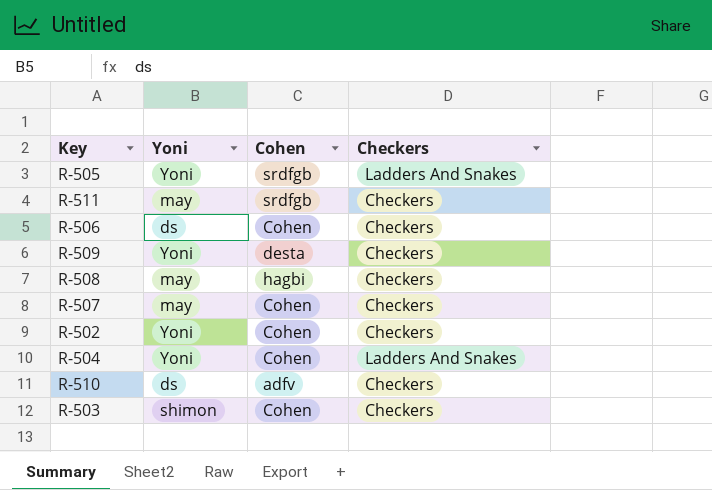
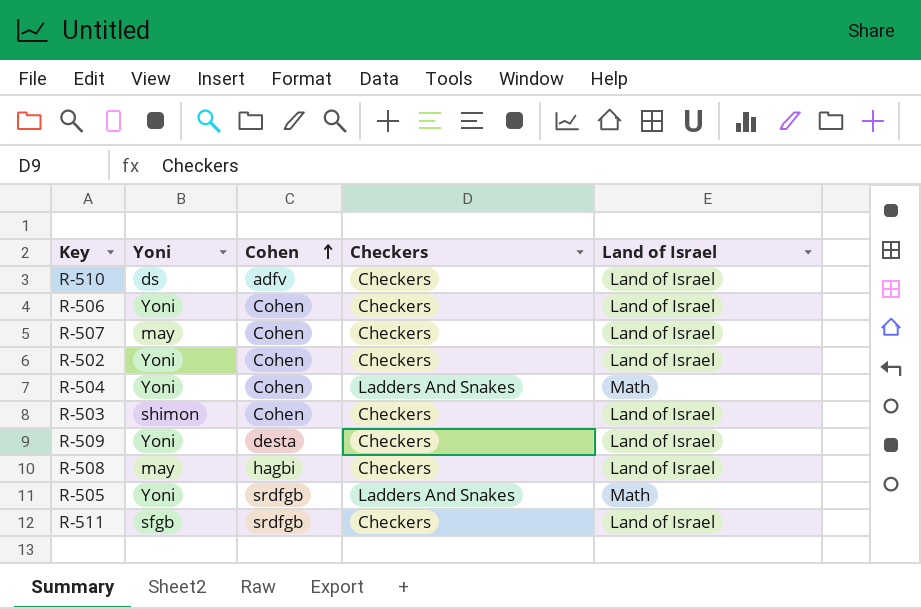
row order: none -> Cohen ascending
column Land of Israel | position: none -> 5
R-506 | Yoni: ds -> Yoni
R-511 | Yoni: may -> sfgb

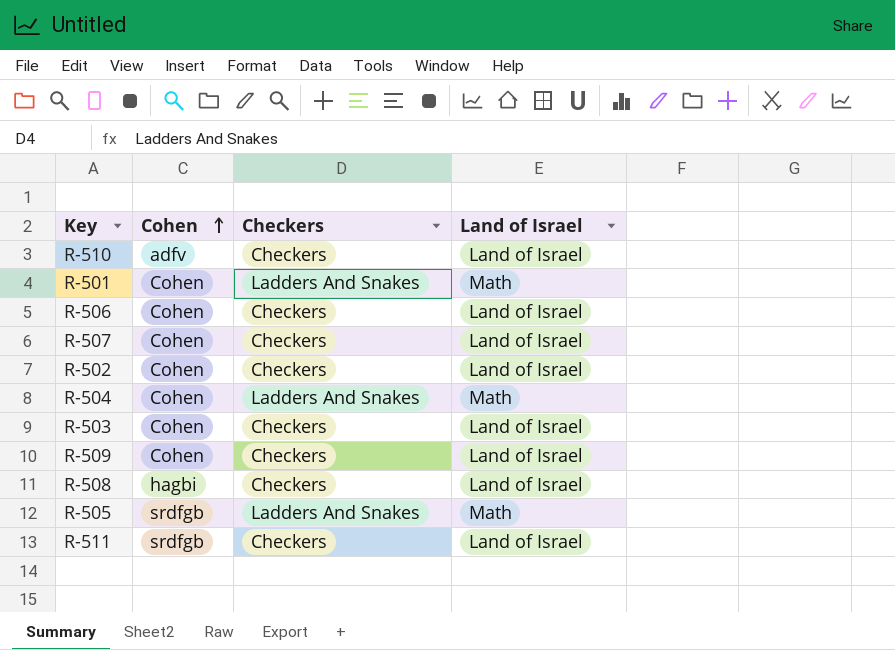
column Yoni | position: 2 -> none
row R-501: none -> Cohen | Ladders And Snakes | Math
R-509 | Cohen: desta -> Cohen

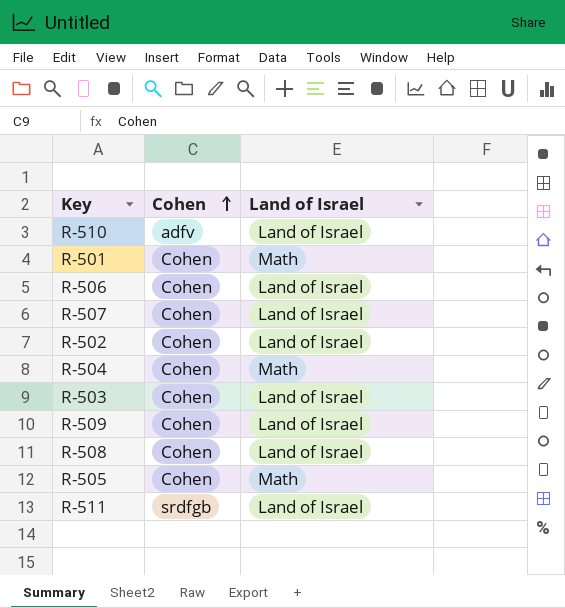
column Checkers | position: 3 -> none
R-508 | Cohen: hagbi -> Cohen
R-505 | Cohen: srdfgb -> Cohen

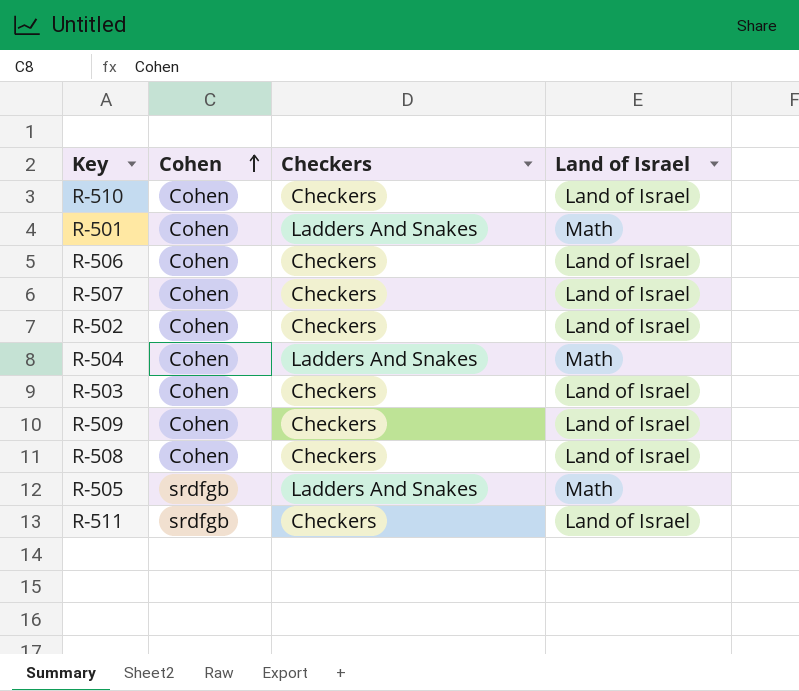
column Checkers | position: none -> 3
R-510 | Cohen: adfv -> Cohen
R-505 | Cohen: Cohen -> srdfgb

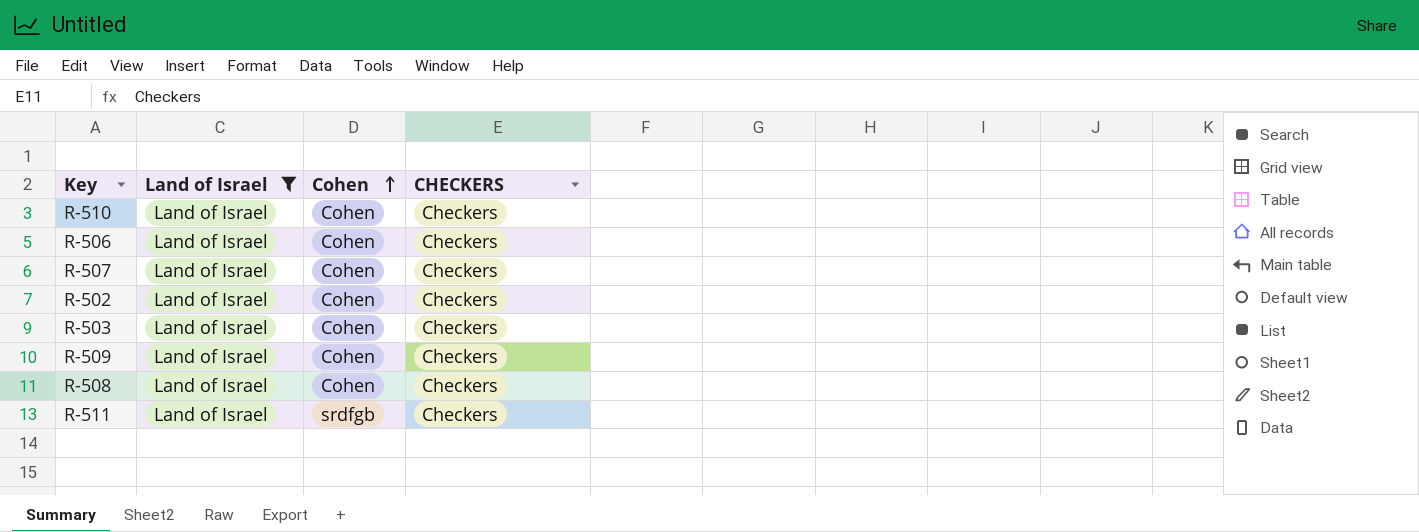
filter: none -> Land of Israel = Land of Israel
column Land of Israel | position: 4 -> 2
column name: Checkers -> CHECKERS

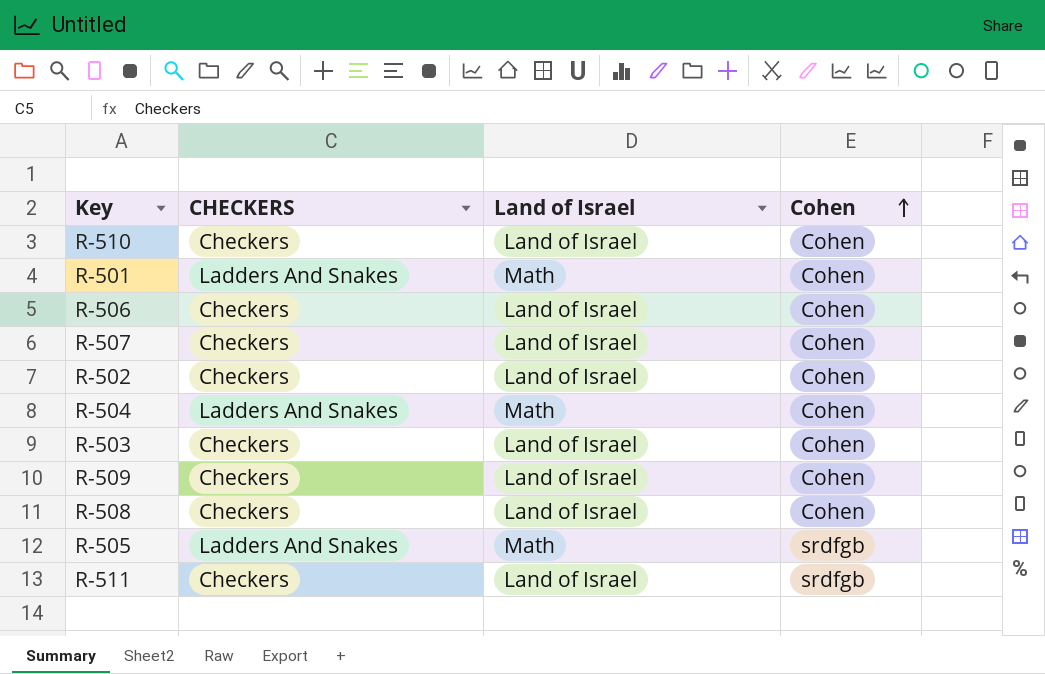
filter: Land of Israel = Land of Israel -> none
column CHECKERS | position: 4 -> 2

